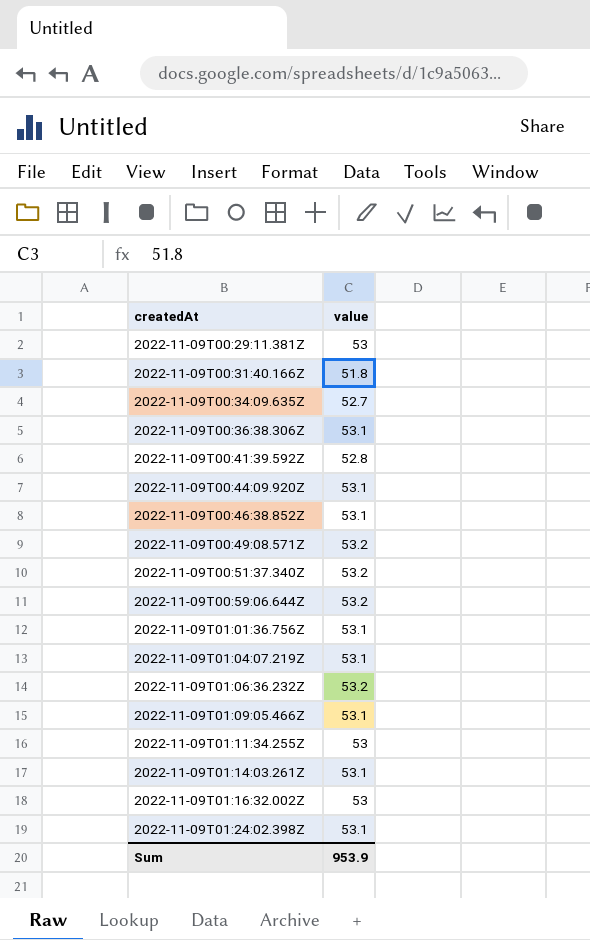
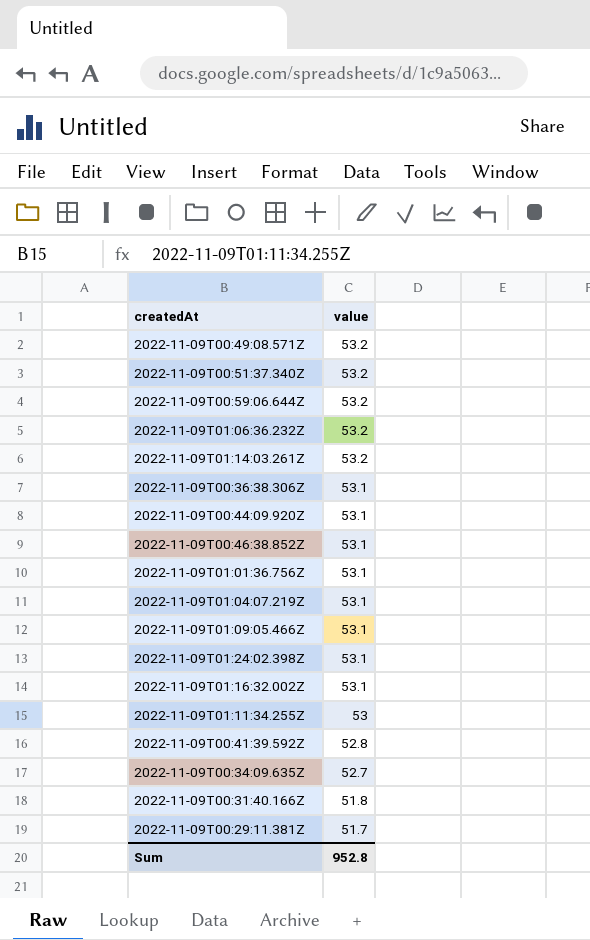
row order: createdAt ascending -> value descending
2022-11-09T01:14:03.261Z | value: 53.1 -> 53.2
2022-11-09T01:16:32.002Z | value: 53 -> 53.1
2022-11-09T00:29:11.381Z | value: 53 -> 51.7
Sum | value: 953.9 -> 952.8

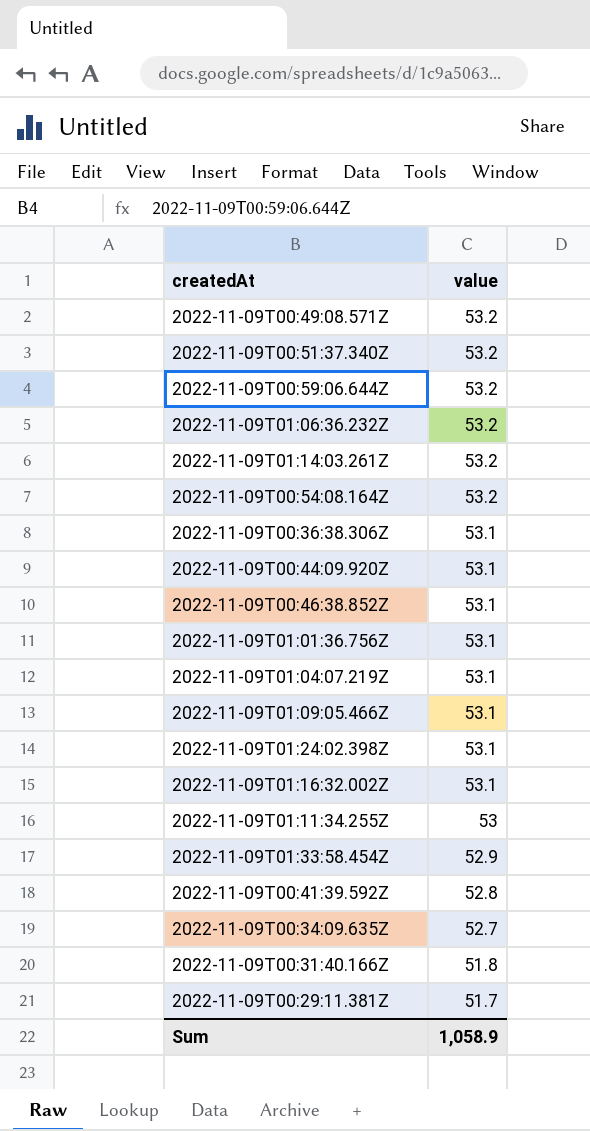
row 2022-11-09T00:54:08.164Z: none -> 53.2
row 2022-11-09T01:33:58.454Z: none -> 52.9
Sum | value: 952.8 -> 1,058.9

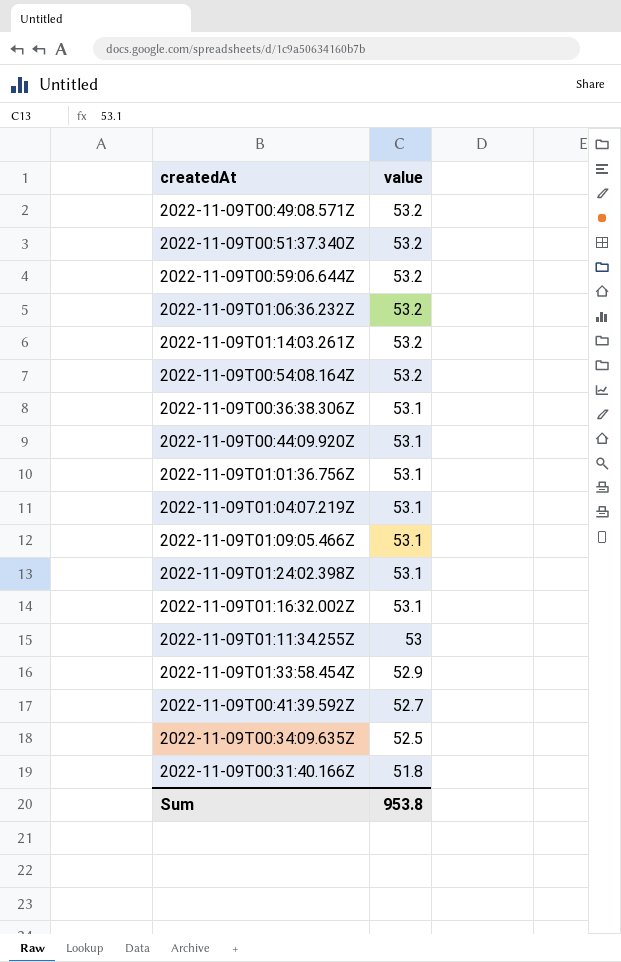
row 2022-11-09T00:46:38.852Z: 53.1 -> none
row 2022-11-09T00:29:11.381Z: 51.7 -> none
2022-11-09T00:41:39.592Z | value: 52.8 -> 52.7
2022-11-09T00:34:09.635Z | value: 52.7 -> 52.5
Sum | value: 1,058.9 -> 953.8

